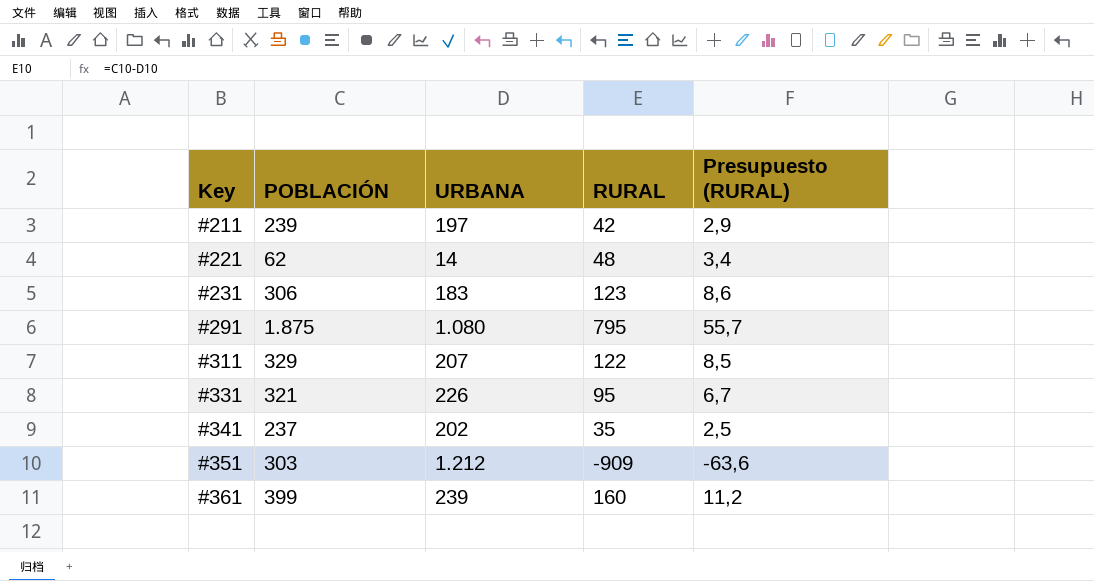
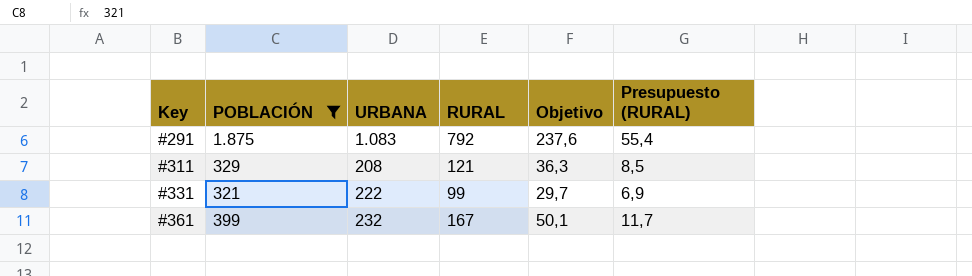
filter: none -> POBLACIÓN >= 321
column Objetivo | formula: none -> [RURAL] * 0,3
#291 | URBANA: 1.080 -> 1.083
#291 | RURAL: 795 -> 792
#291 | Presupuesto (RURAL): 55,7 -> 55,4
#311 | URBANA: 207 -> 208
#311 | RURAL: 122 -> 121
#331 | URBANA: 226 -> 222
#331 | RURAL: 95 -> 99
#331 | Presupuesto (RURAL): 6,7 -> 6,9
#361 | URBANA: 239 -> 232
#361 | RURAL: 160 -> 167
#361 | Presupuesto (RURAL): 11,2 -> 11,7

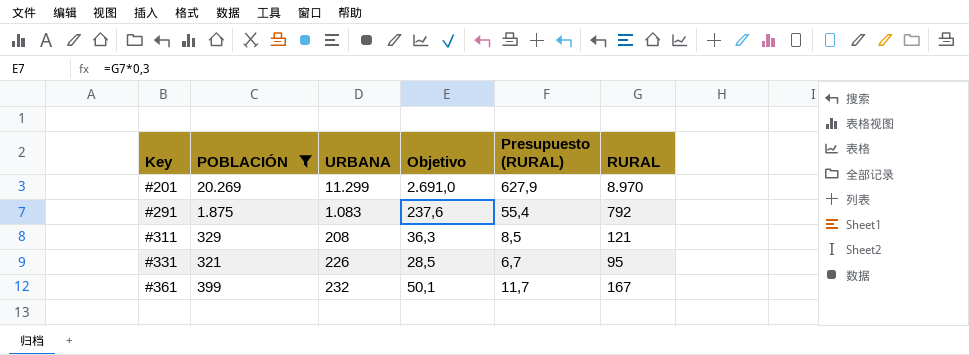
column RURAL | position: 4 -> 6
row #201: none -> 20.269 | 11.299 | 2.691,0 | 627,9 | 8.970
#331 | URBANA: 222 -> 226
#331 | Objetivo: 29,7 -> 28,5
#331 | Presupuesto (RURAL): 6,9 -> 6,7
#331 | RURAL: 99 -> 95

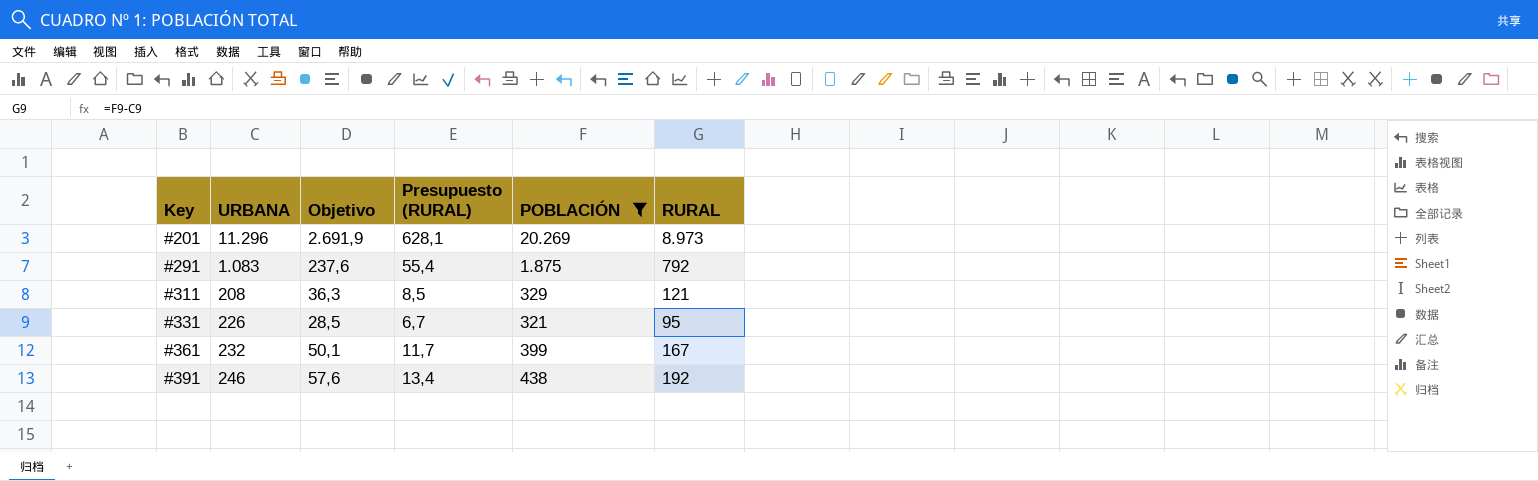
column POBLACIÓN | position: 2 -> 5
#201 | URBANA: 11.299 -> 11.296
#201 | Objetivo: 2.691,0 -> 2.691,9
#201 | Presupuesto (RURAL): 627,9 -> 628,1
#201 | RURAL: 8.970 -> 8.973
row #391: none -> 246 | 57,6 | 13,4 | 438 | 192

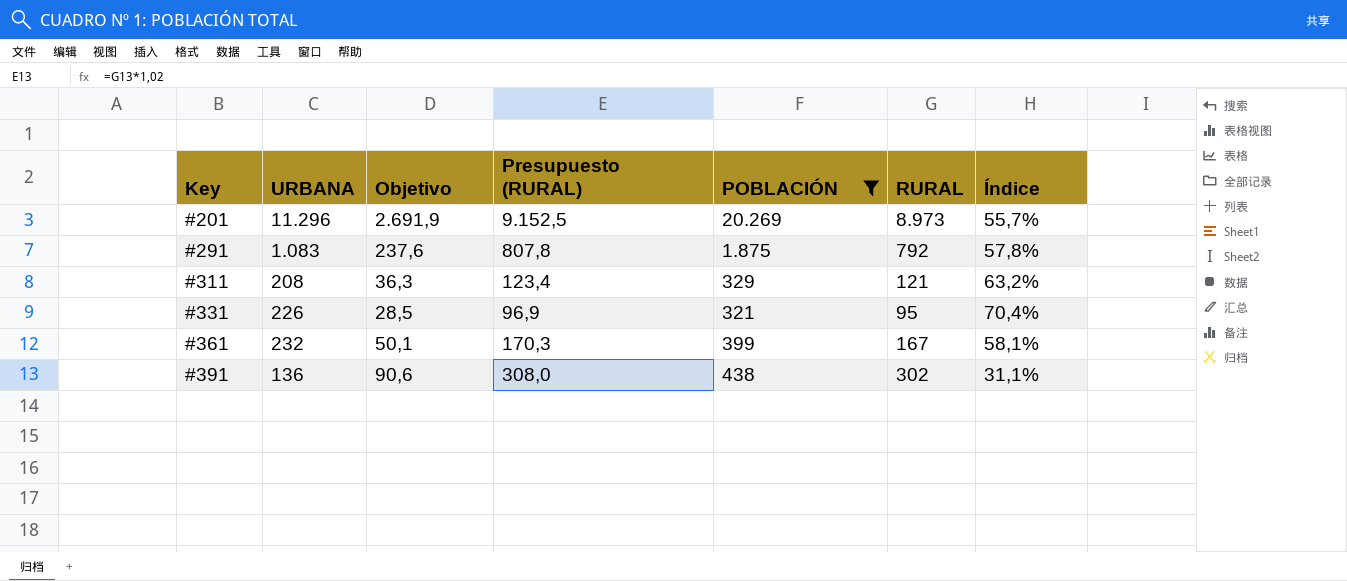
column Presupuesto (RURAL) | formula: [RURAL] * 0,07 -> [RURAL] * 1,02
column Índice | formula: none -> [URBANA] / [POBLACIÓN]
#391 | URBANA: 246 -> 136
#391 | Objetivo: 57,6 -> 90,6
#391 | RURAL: 192 -> 302

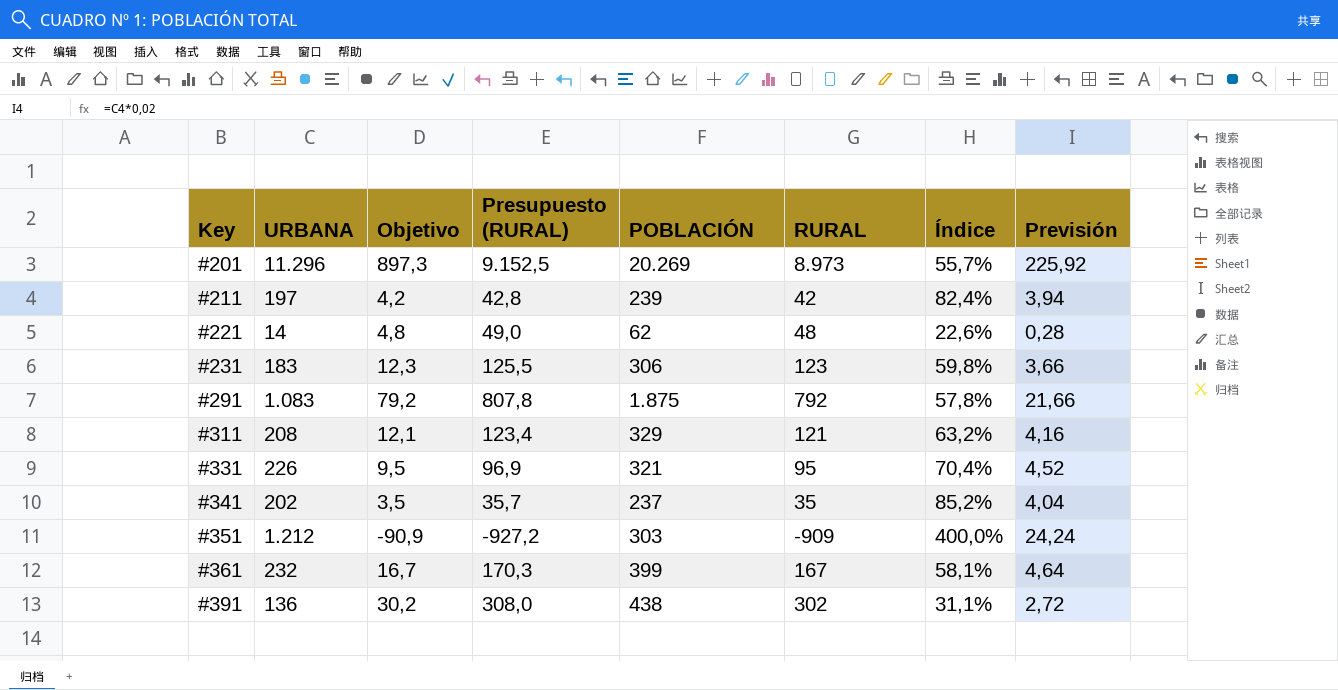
filter: POBLACIÓN >= 321 -> none
column Objetivo | formula: [RURAL] * 0,3 -> [RURAL] * 0,1
column Previsión | formula: none -> [URBANA] * 0,02

